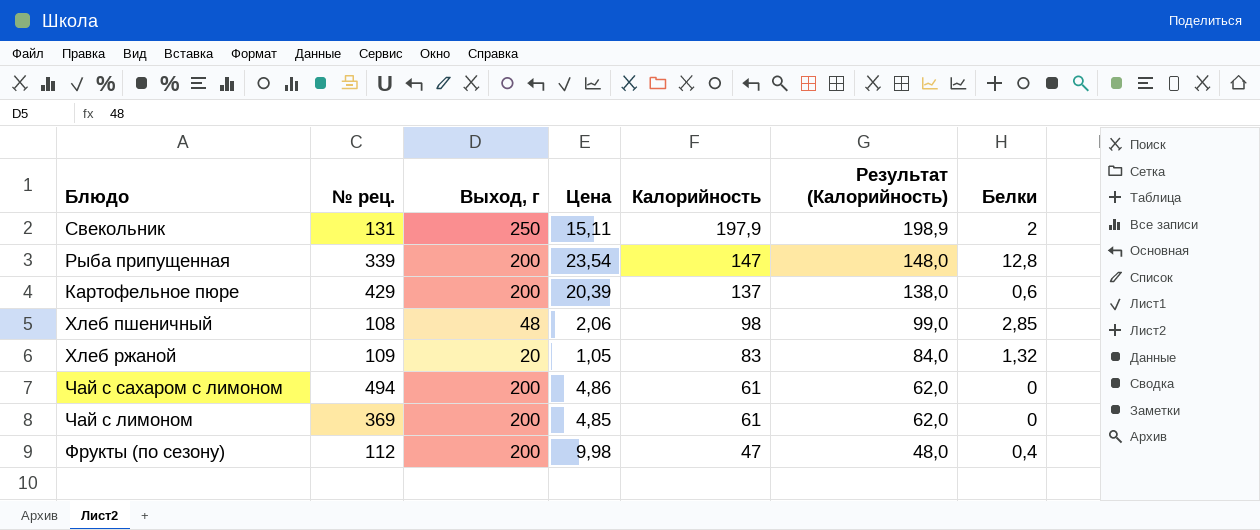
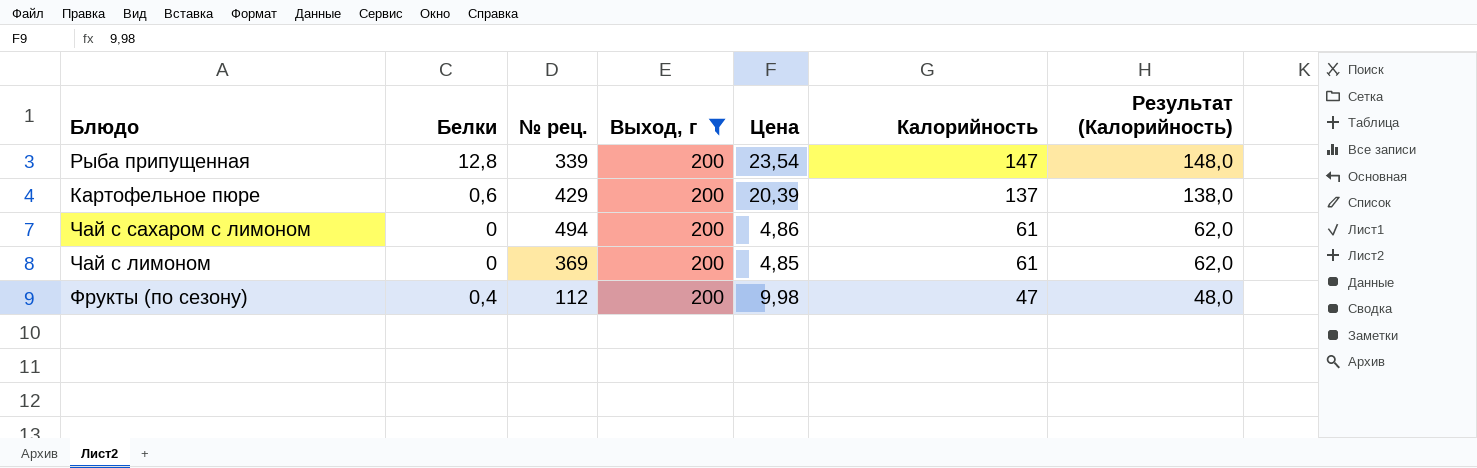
filter: none -> Выход, г = 200
column Белки | position: 7 -> 2

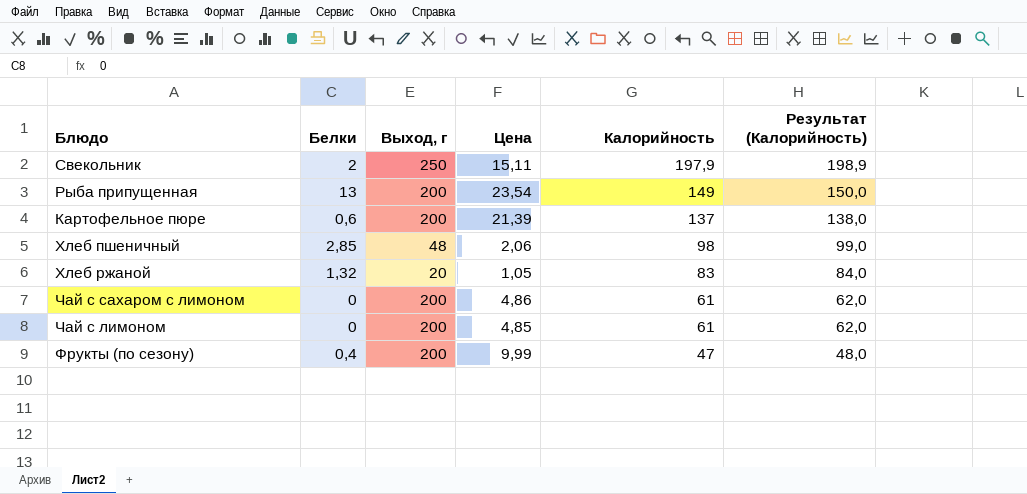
filter: Выход, г = 200 -> none
column № рец. | position: 3 -> none
Рыба припущенная | Белки: 12,8 -> 13
Рыба припущенная | Калорийность: 147 -> 149
Рыба припущенная | Результат (Калорийность): 148,0 -> 150,0
Картофельное пюре | Цена: 20,39 -> 21,39
Фрукты (по сезону) | Цена: 9,98 -> 9,99

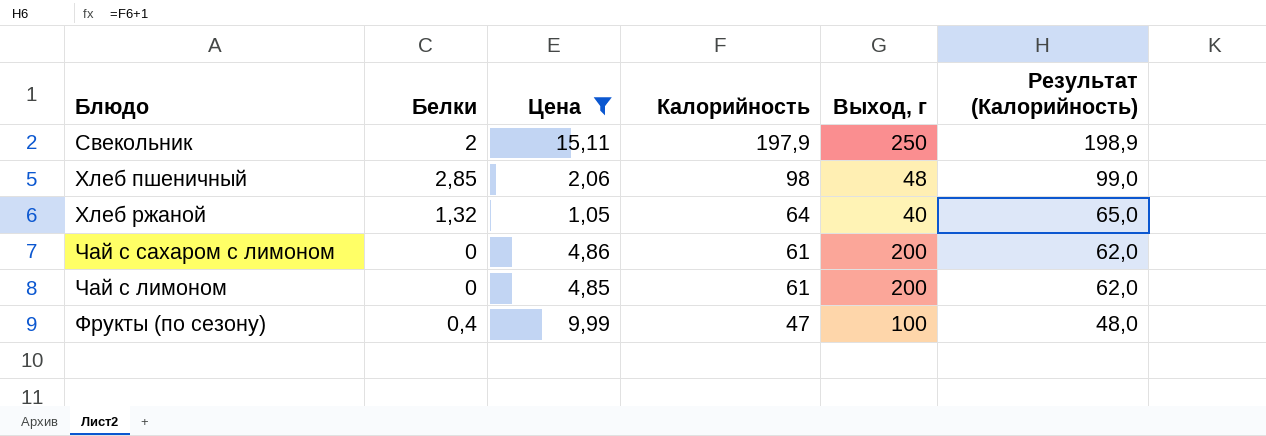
filter: none -> Цена <= 15,11
column Выход, г | position: 3 -> 5
Хлеб ржаной | Калорийность: 83 -> 64
Хлеб ржаной | Выход, г: 20 -> 40
Хлеб ржаной | Результат (Калорийность): 84,0 -> 65,0
Фрукты (по сезону) | Выход, г: 200 -> 100

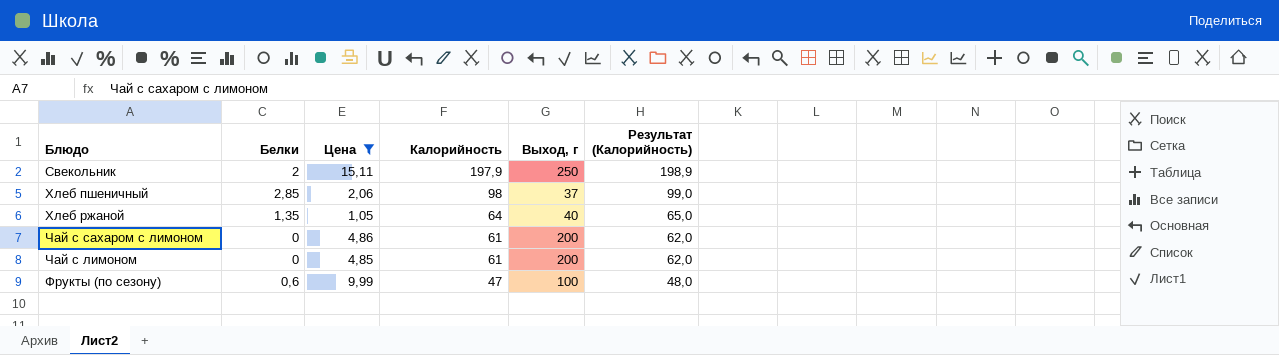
Хлеб пшеничный | Выход, г: 48 -> 37
Хлеб ржаной | Белки: 1,32 -> 1,35
Фрукты (по сезону) | Белки: 0,4 -> 0,6

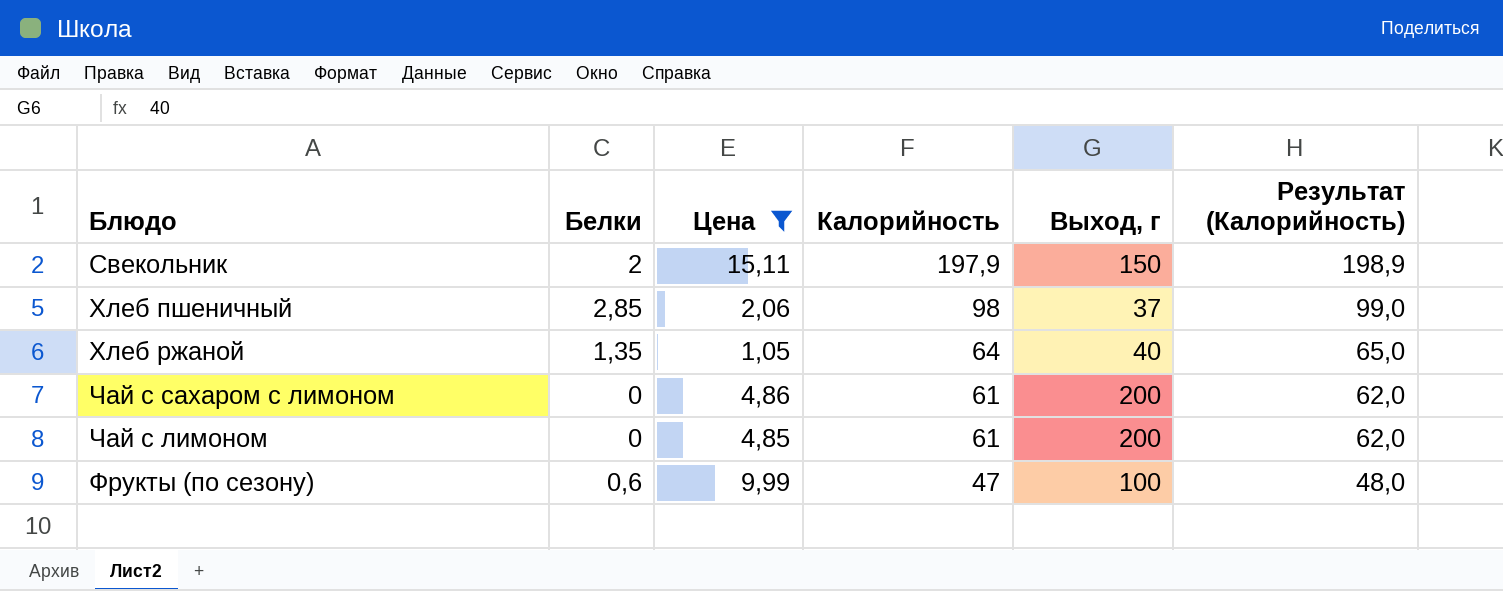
Свекольник | Выход, г: 250 -> 150

